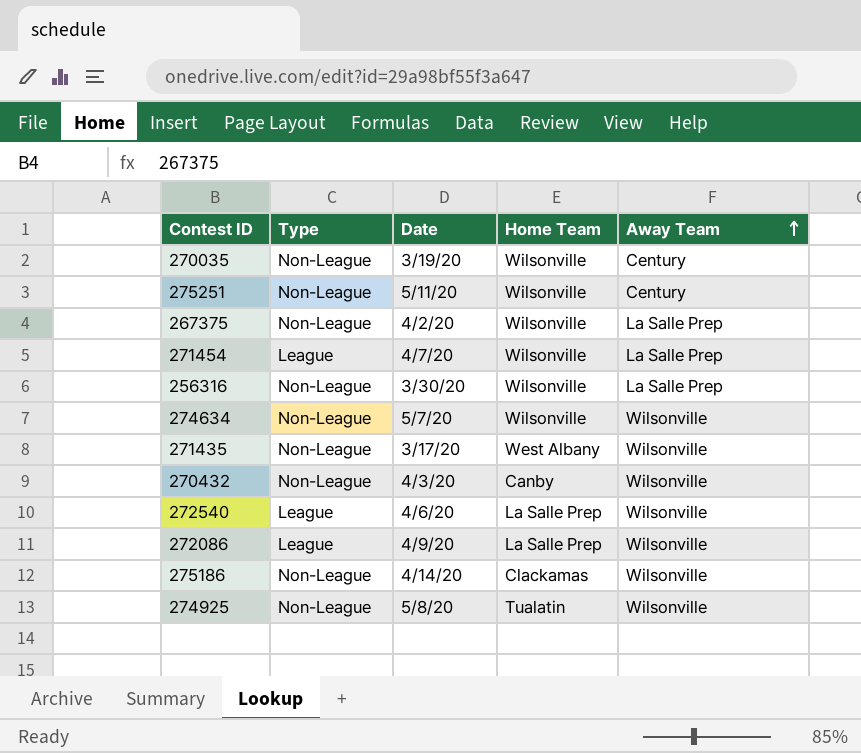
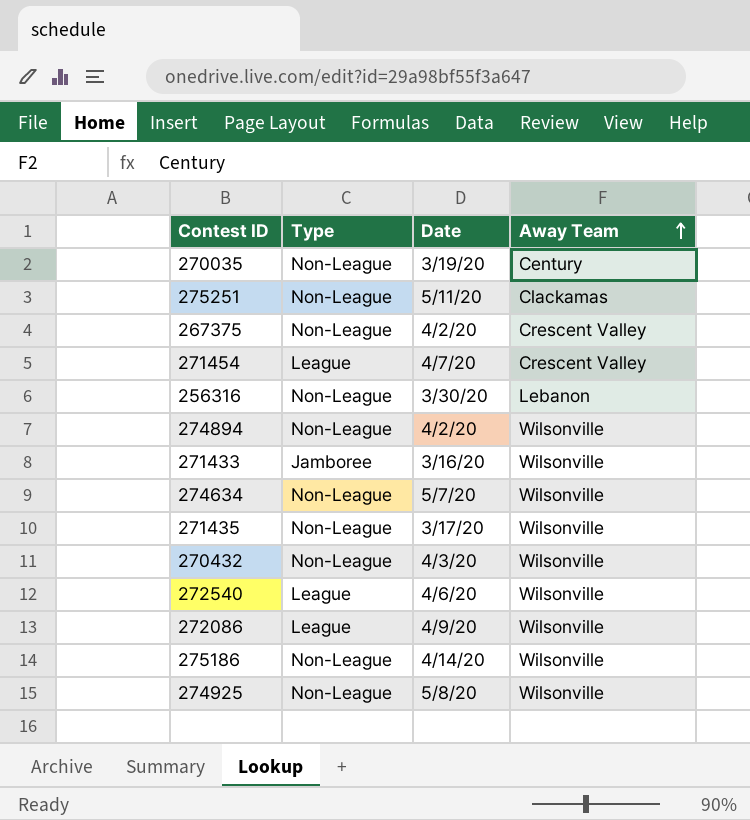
column Home Team | position: 4 -> none
275251 | Away Team: Century -> Clackamas
267375 | Away Team: La Salle Prep -> Crescent Valley
271454 | Away Team: La Salle Prep -> Crescent Valley
256316 | Away Team: La Salle Prep -> Lebanon
row 274894: none -> Non-League | 4/2/20 | Wilsonville
row 271433: none -> Jamboree | 3/16/20 | Wilsonville

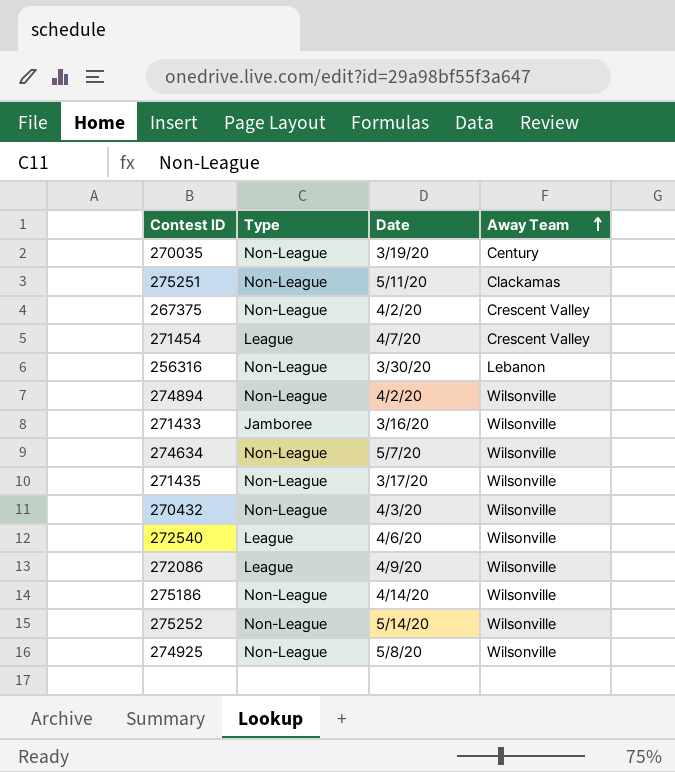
row 275252: none -> Non-League | 5/14/20 | Wilsonville

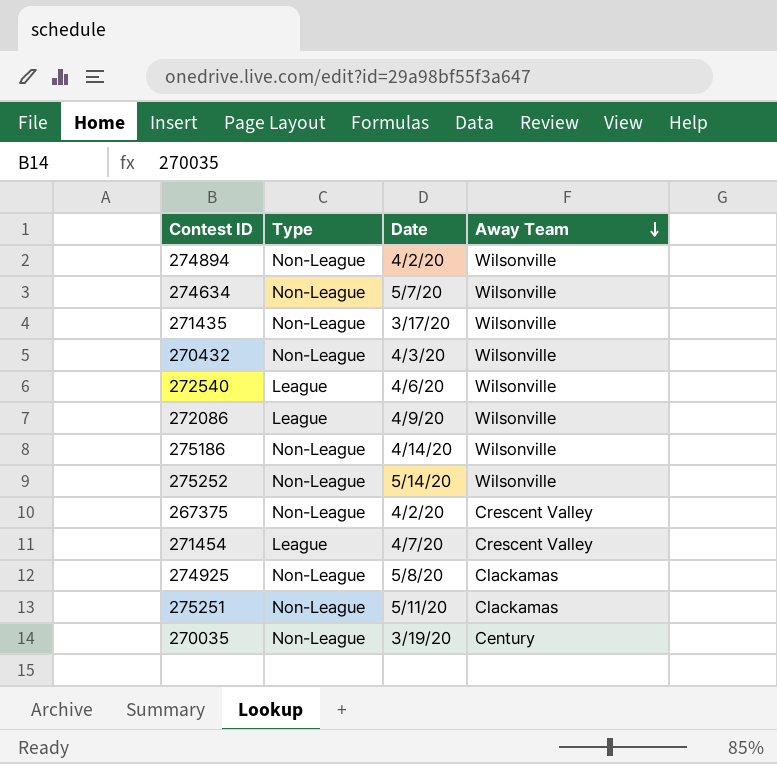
row order: Away Team ascending -> Away Team descending
row 256316: Non-League | 3/30/20 | Lebanon -> none
row 271433: Jamboree | 3/16/20 | Wilsonville -> none
274925 | Away Team: Wilsonville -> Clackamas

